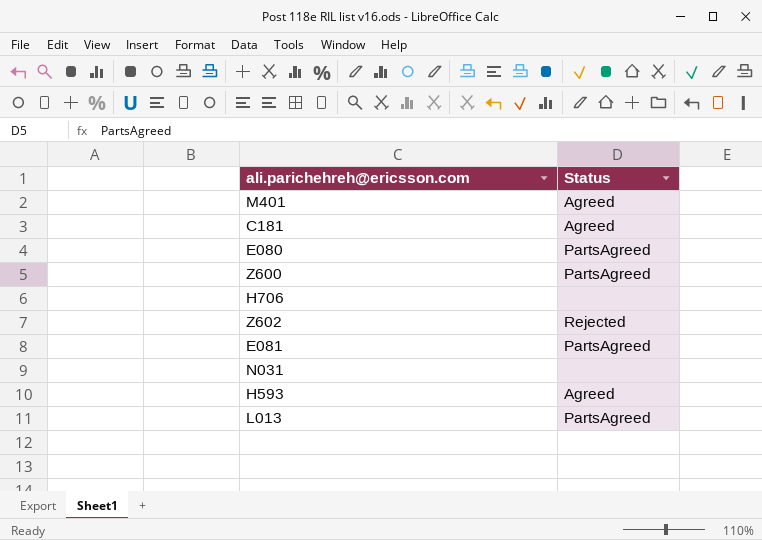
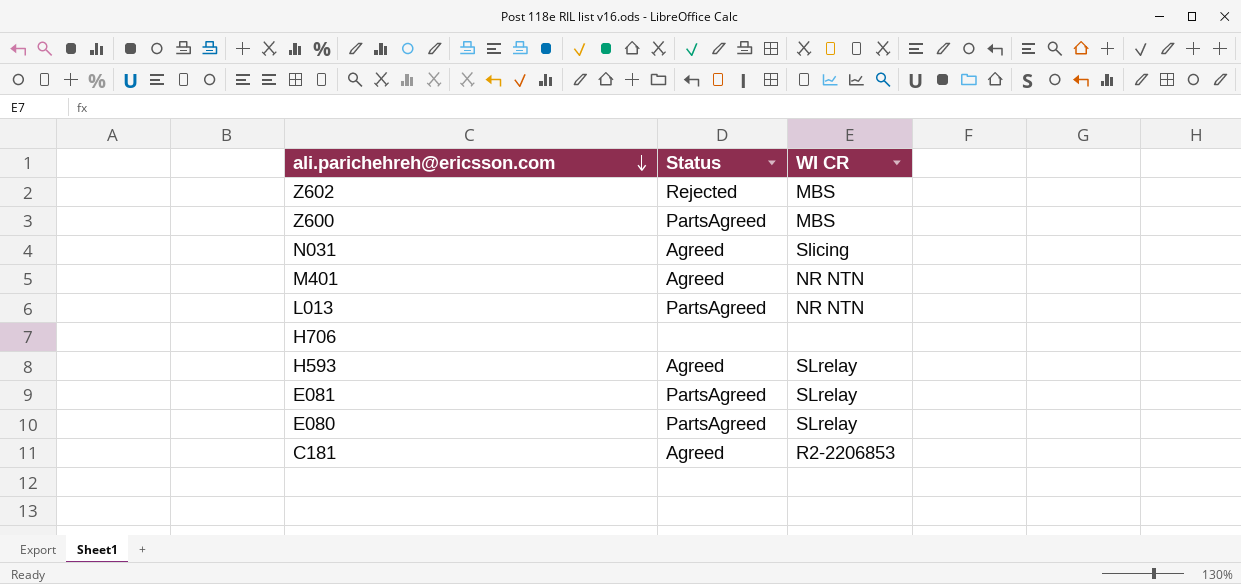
row order: none -> ali.parichehreh@ericsson.com descending
column WI CR | position: none -> 3
N031 | Status: none -> Agreed

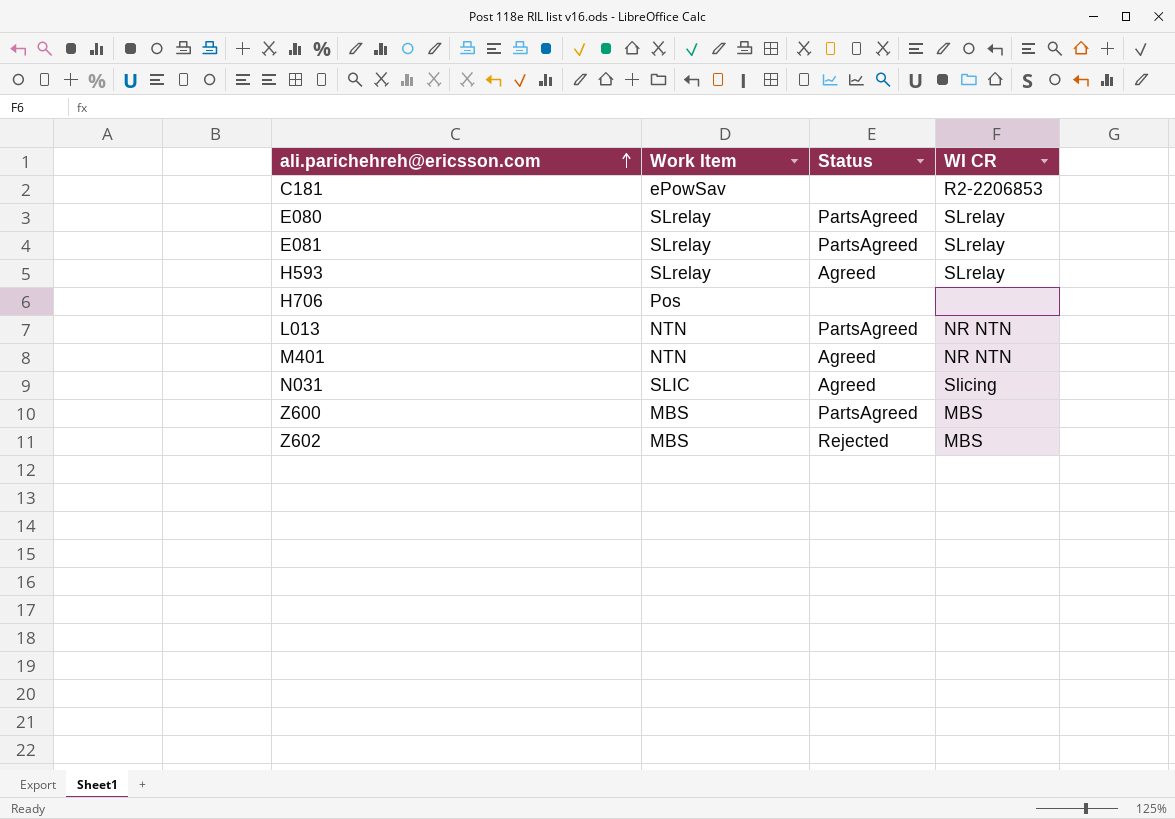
row order: ali.parichehreh@ericsson.com descending -> ali.parichehreh@ericsson.com ascending
column Work Item | position: none -> 2
C181 | Status: Agreed -> none

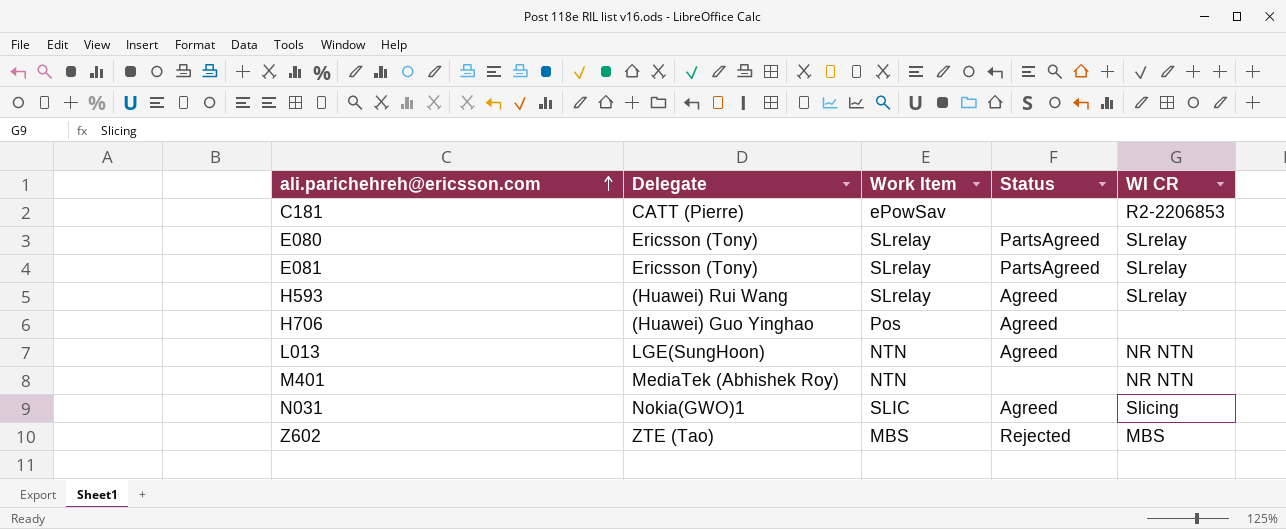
column Delegate | position: none -> 2
row Z600: MBS | PartsAgreed | MBS -> none
H706 | Status: none -> Agreed
L013 | Status: PartsAgreed -> Agreed
M401 | Status: Agreed -> none

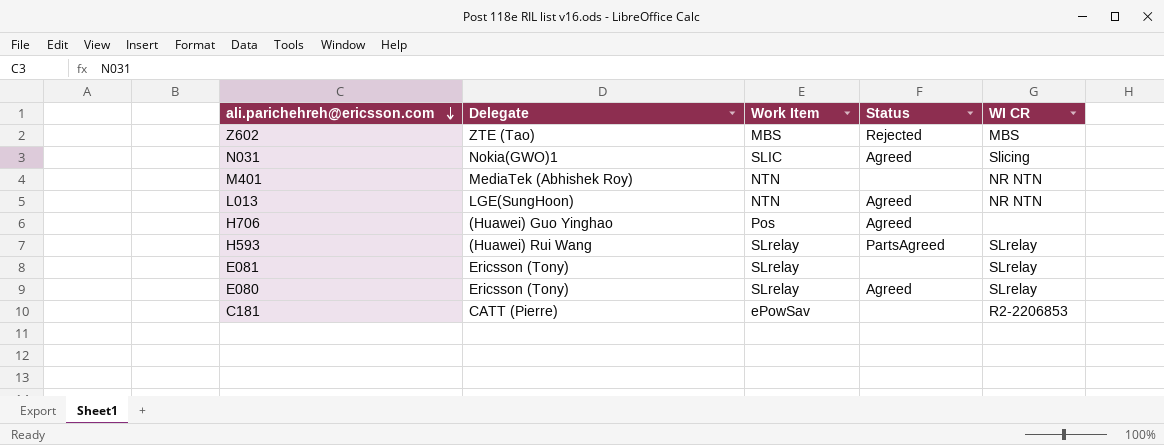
row order: ali.parichehreh@ericsson.com ascending -> ali.parichehreh@ericsson.com descending
H593 | Status: Agreed -> PartsAgreed
E081 | Status: PartsAgreed -> none
E080 | Status: PartsAgreed -> Agreed

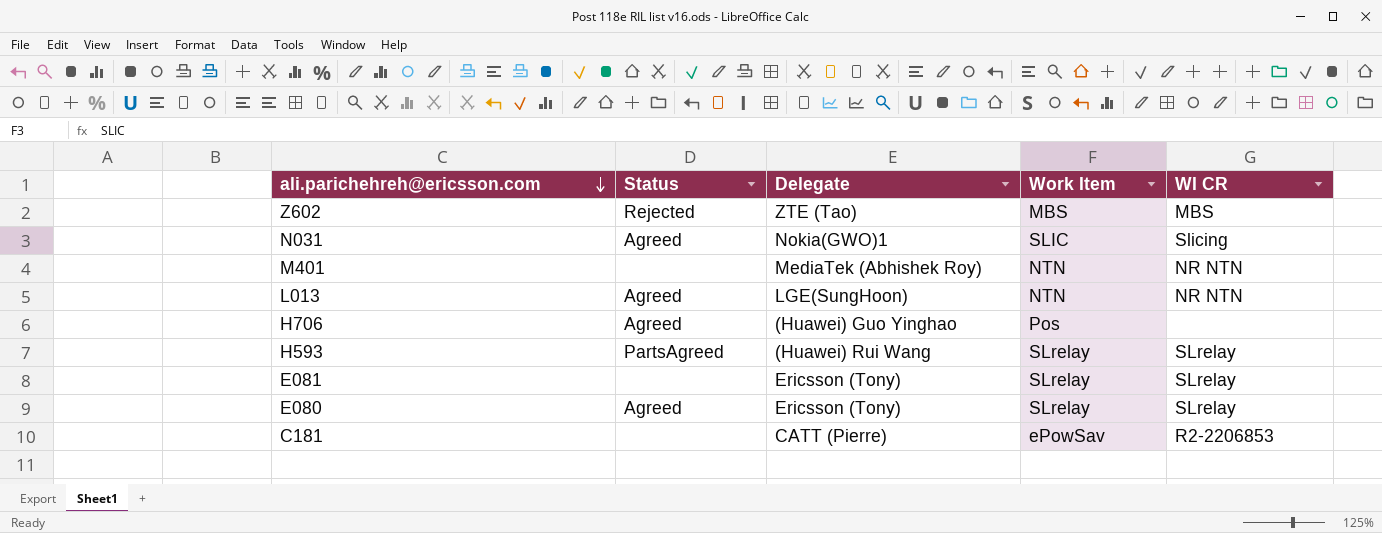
column Status | position: 4 -> 2

